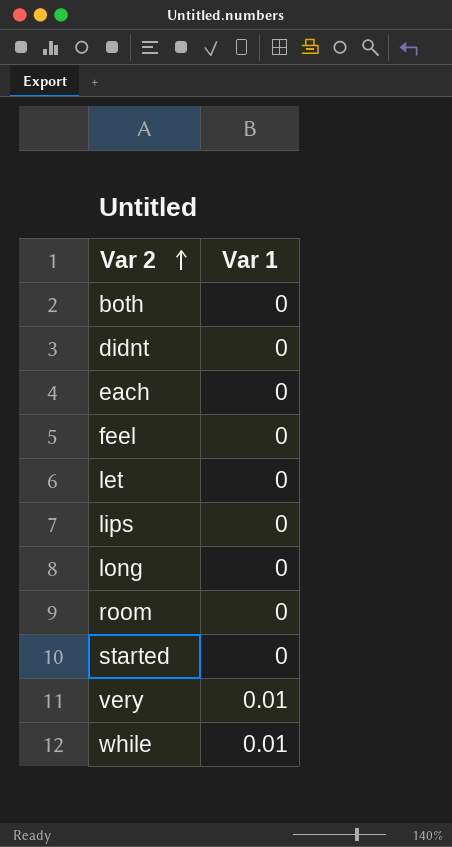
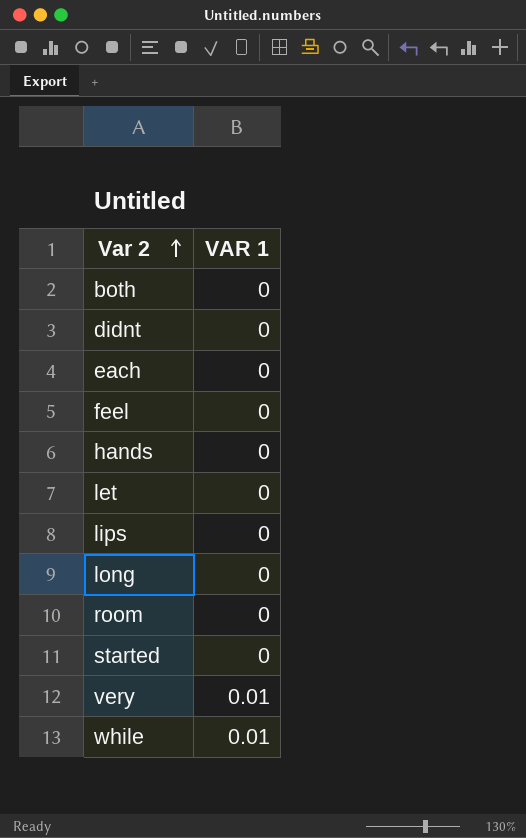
column name: Var 1 -> VAR 1
row hands: none -> 0

